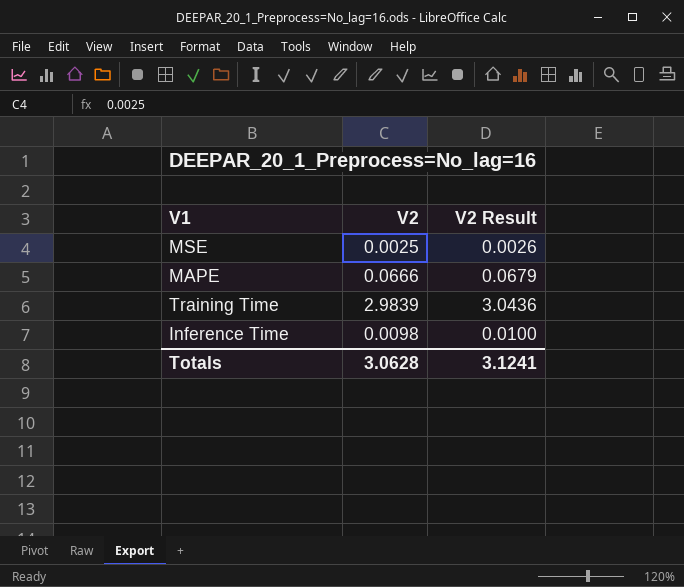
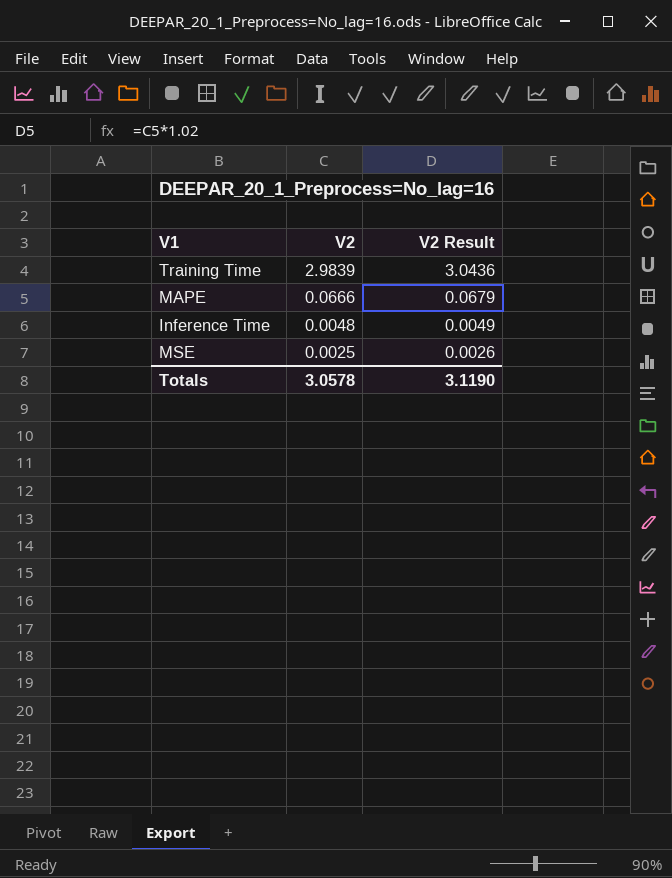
row order: none -> V2 descending
Inference Time | V2: 0.0098 -> 0.0048
Inference Time | V2 Result: 0.0100 -> 0.0049
Totals | V2: 3.0628 -> 3.0578
Totals | V2 Result: 3.1241 -> 3.1190

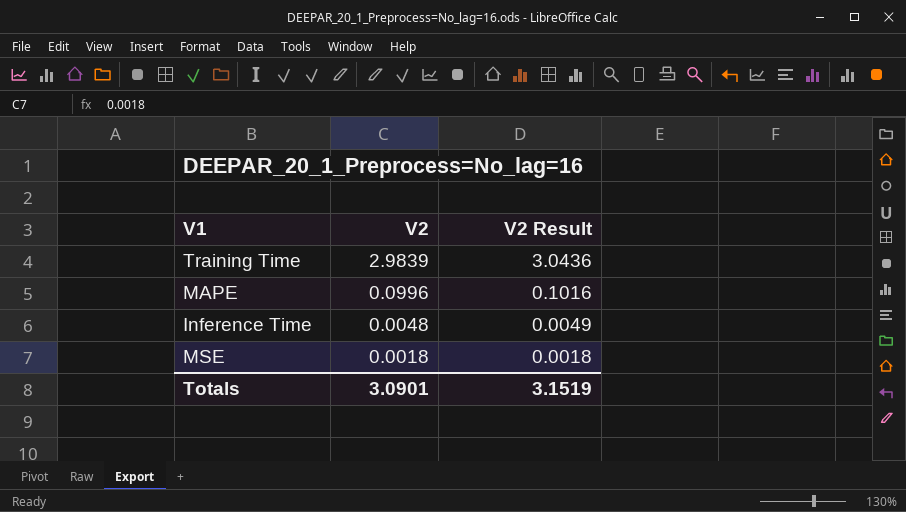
MAPE | V2: 0.0666 -> 0.0996
MAPE | V2 Result: 0.0679 -> 0.1016
MSE | V2: 0.0025 -> 0.0018
MSE | V2 Result: 0.0026 -> 0.0018
Totals | V2: 3.0578 -> 3.0901
Totals | V2 Result: 3.1190 -> 3.1519

